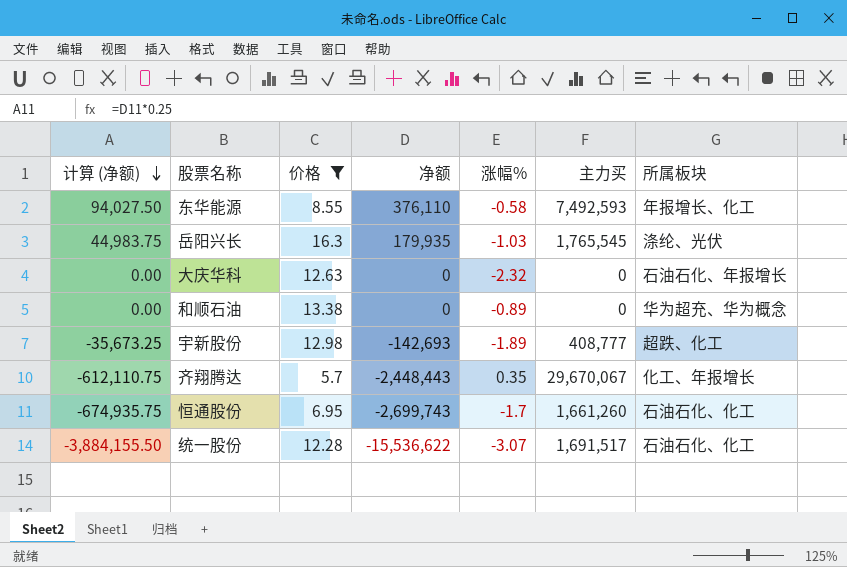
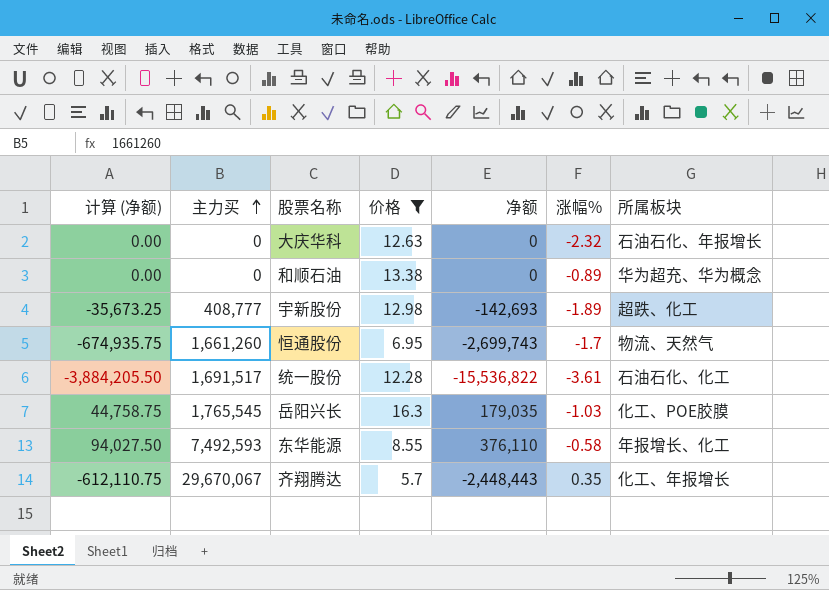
row order: 计算 (净额) descending -> 主力买 ascending
column 主力买 | position: 6 -> 2
恒通股份 | 所属板块: 石油石化、化工 -> 物流、天然气
统一股份 | 计算 (净额): -3,884,155.50 -> -3,884,205.50
统一股份 | 净额: -15,536,622 -> -15,536,822
统一股份 | 涨幅%: -3.07 -> -3.61
岳阳兴长 | 计算 (净额): 44,983.75 -> 44,758.75
岳阳兴长 | 净额: 179,935 -> 179,035
岳阳兴长 | 所属板块: 涤纶、光伏 -> 化工、POE胶膜

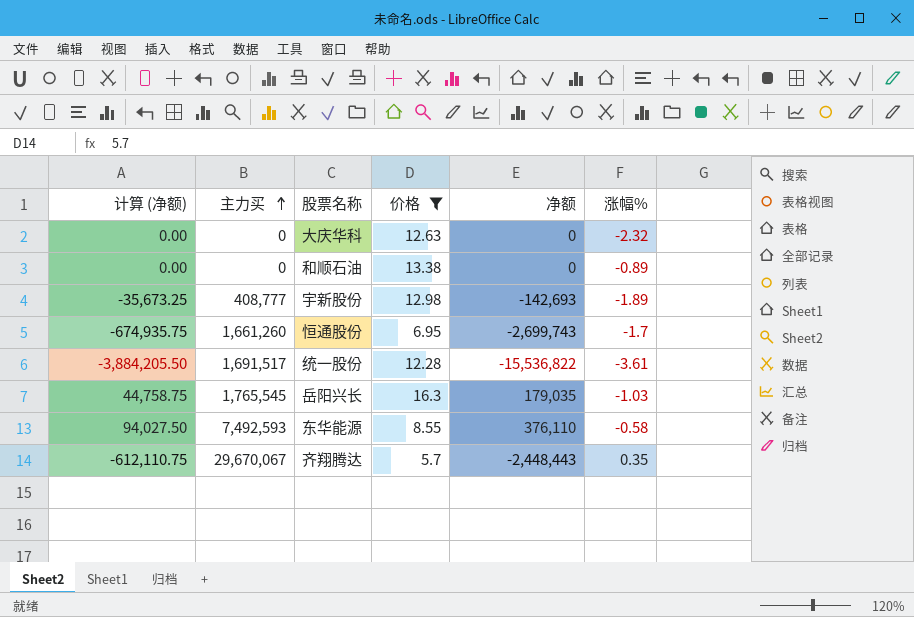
column 所属板块 | position: 7 -> none

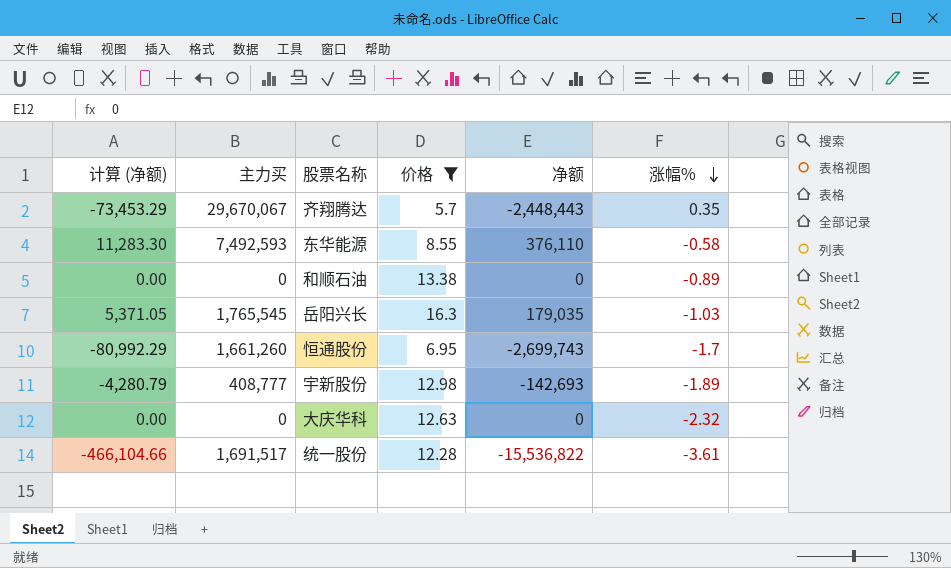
row order: 主力买 ascending -> 涨幅% descending
column 计算 (净额) | formula: [净额] * 0.25 -> [净额] * 0.03

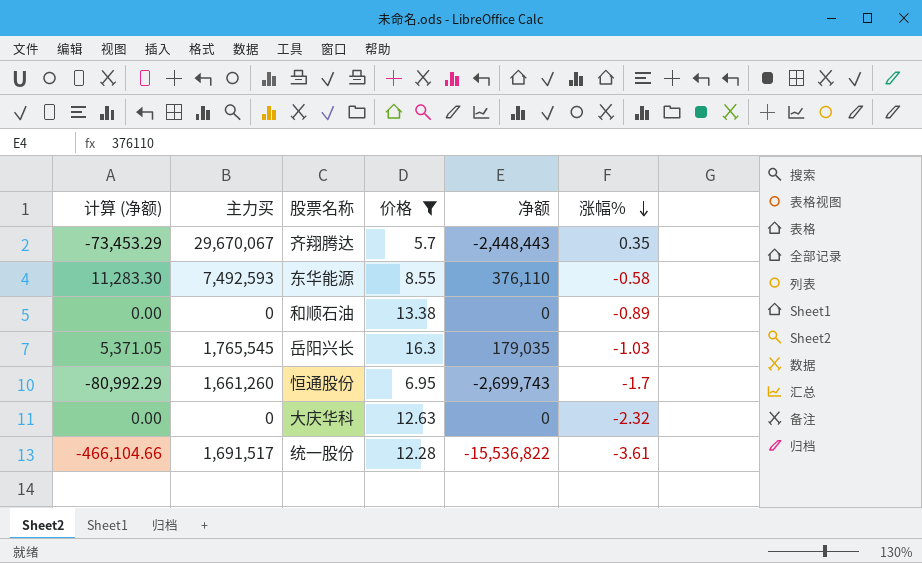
row 宇新股份: -4,280.79 | 408,777 | 12.98 | -142,693 | -1.89 -> none

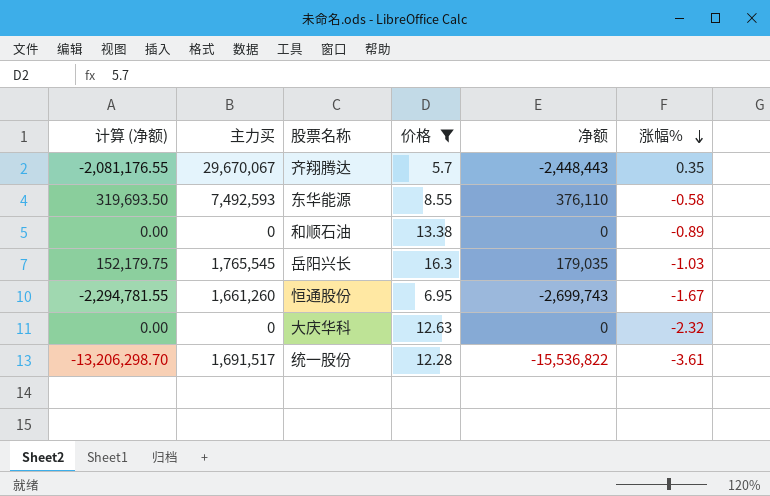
column 计算 (净额) | formula: [净额] * 0.03 -> [净额] * 0.85
恒通股份 | 涨幅%: -1.7 -> -1.67

